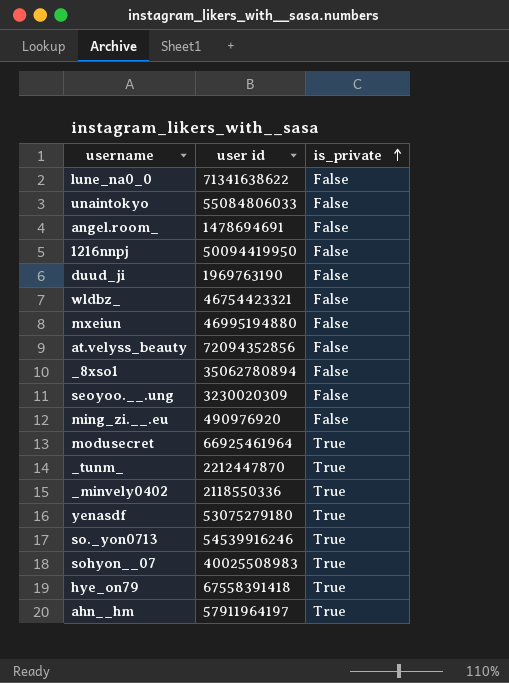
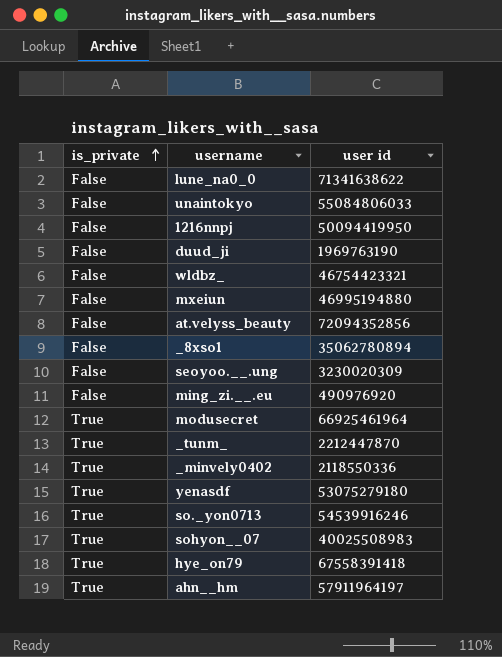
column is_private | position: 3 -> 1
row angel.room_: 1478694691 | False -> none

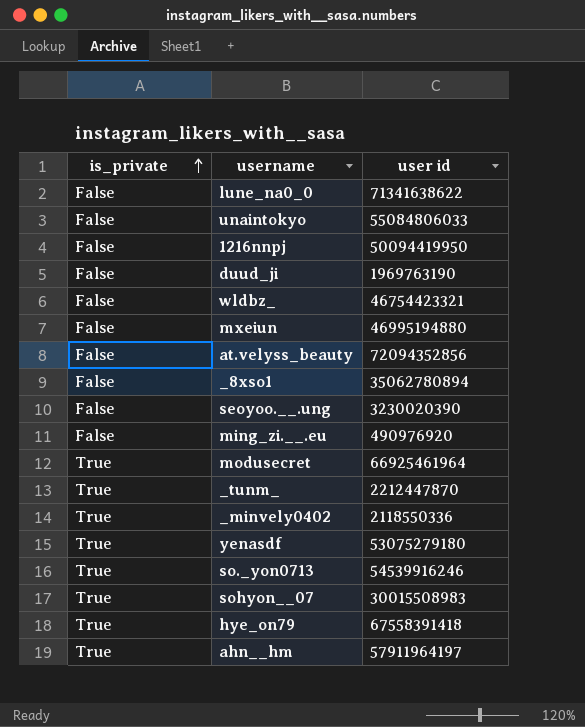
seoyoo.__.ung | user id: 3230020309 -> 3230020390
sohyon__07 | user id: 40025508983 -> 30015508983

